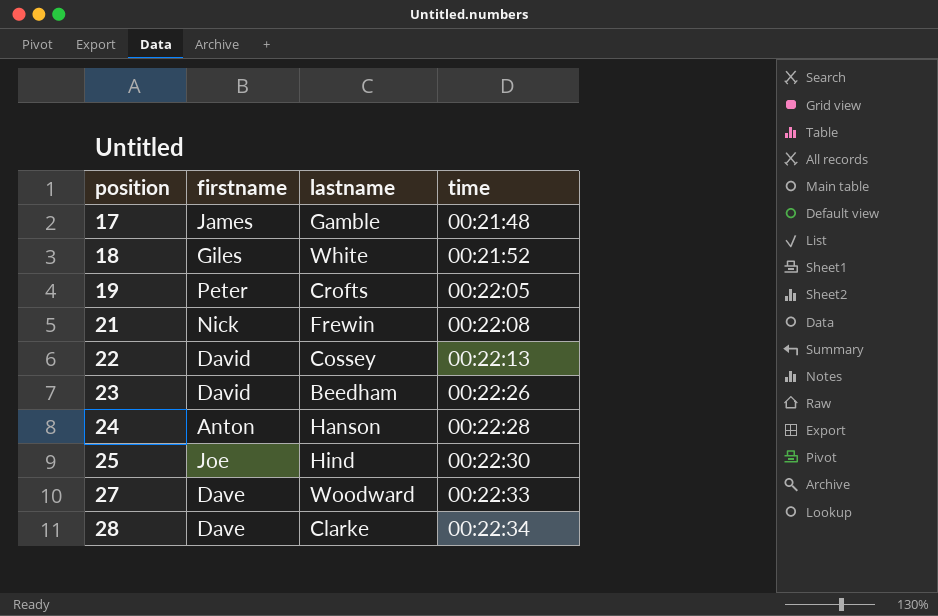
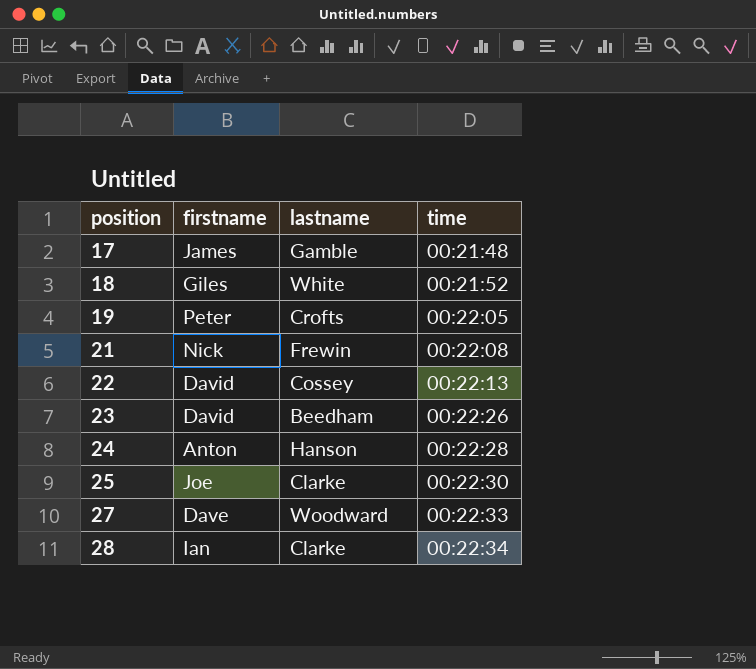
25 | lastname: Hind -> Clarke
28 | firstname: Dave -> Ian

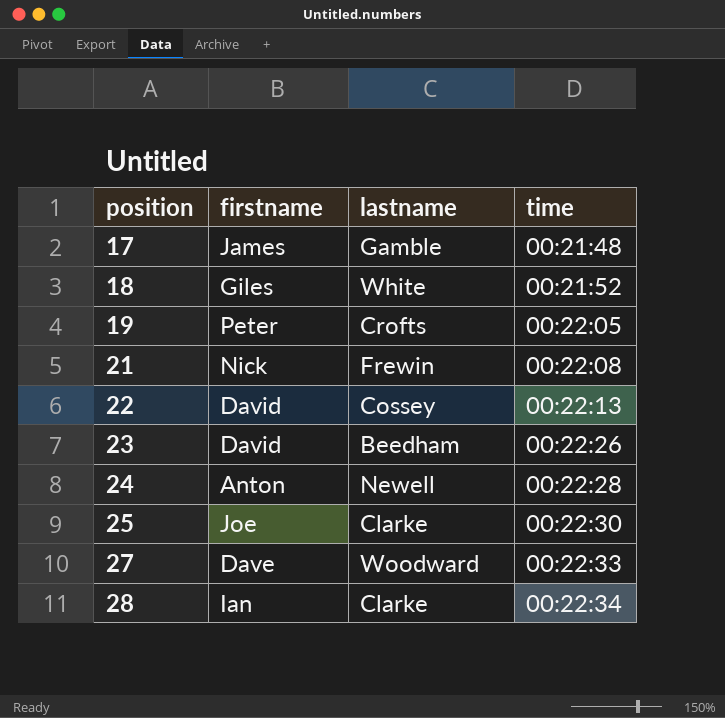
24 | lastname: Hanson -> Newell

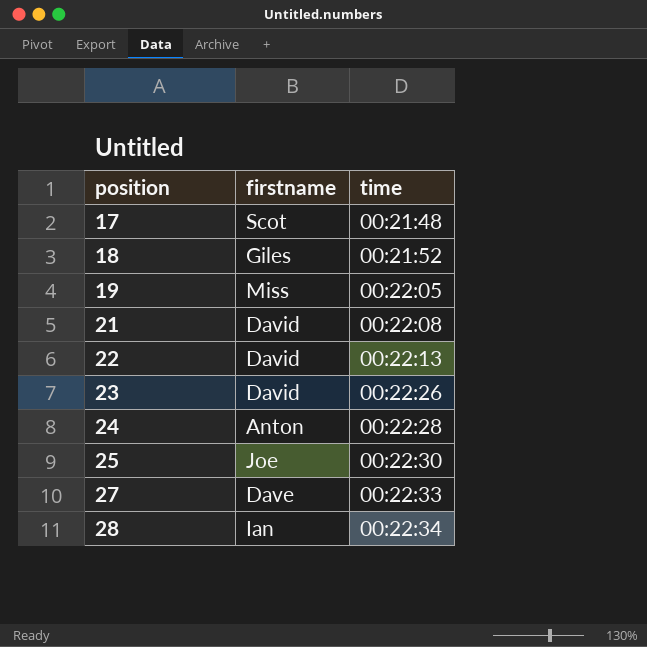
column lastname | position: 3 -> none
17 | firstname: James -> Scot
19 | firstname: Peter -> Miss
21 | firstname: Nick -> David

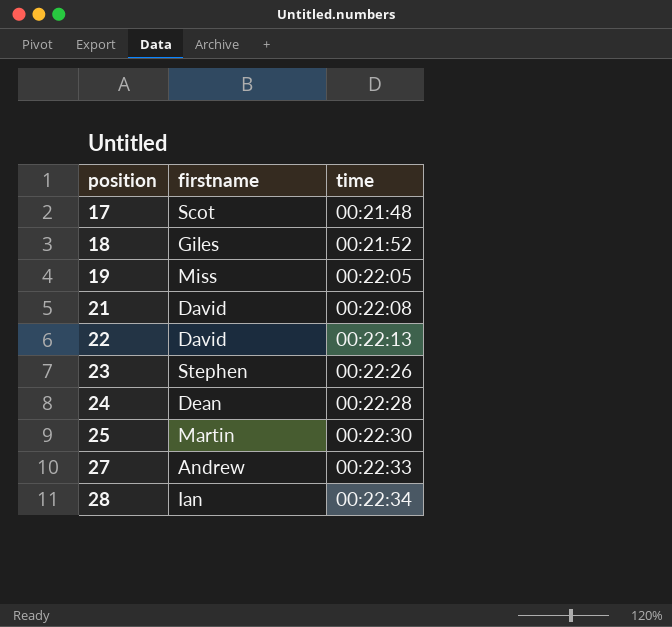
23 | firstname: David -> Stephen
24 | firstname: Anton -> Dean
25 | firstname: Joe -> Martin
27 | firstname: Dave -> Andrew

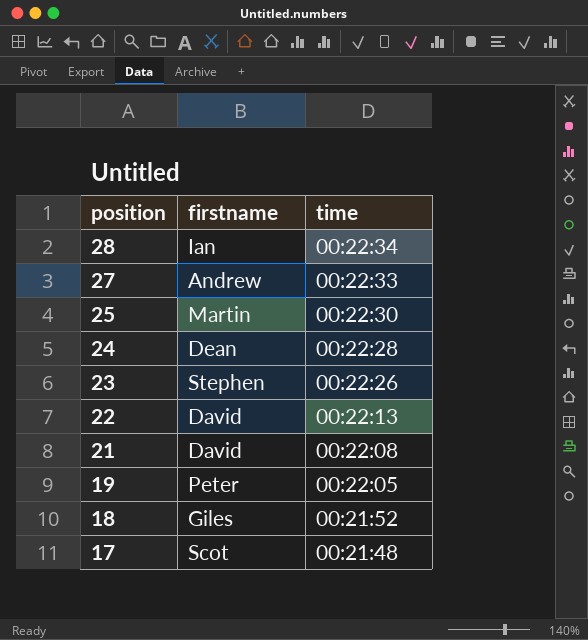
row order: position ascending -> position descending
19 | firstname: Miss -> Peter

